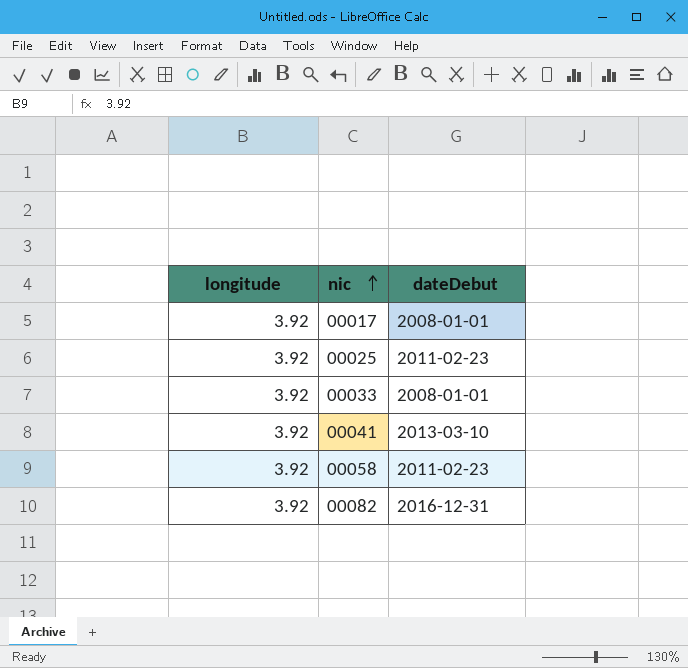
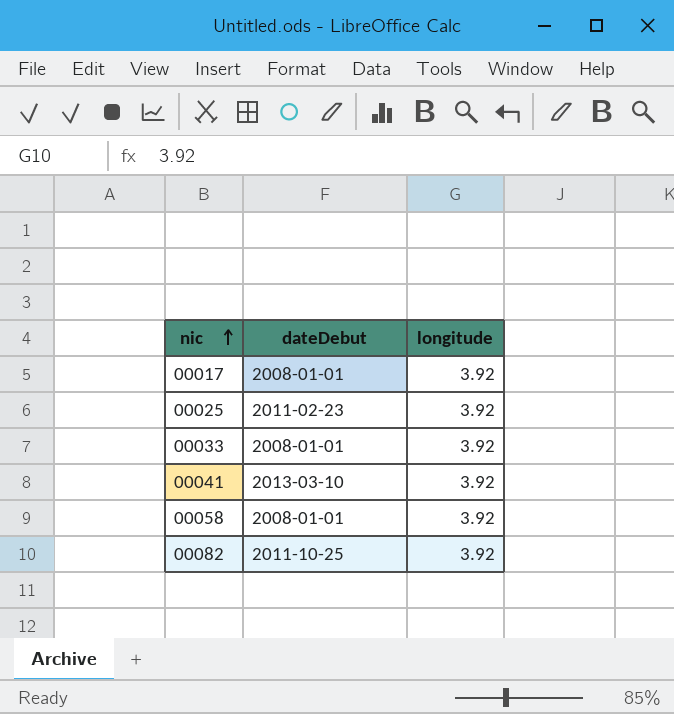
column longitude | position: 1 -> 3
00058 | dateDebut: 2011-02-23 -> 2008-01-01
00082 | dateDebut: 2016-12-31 -> 2011-10-25

